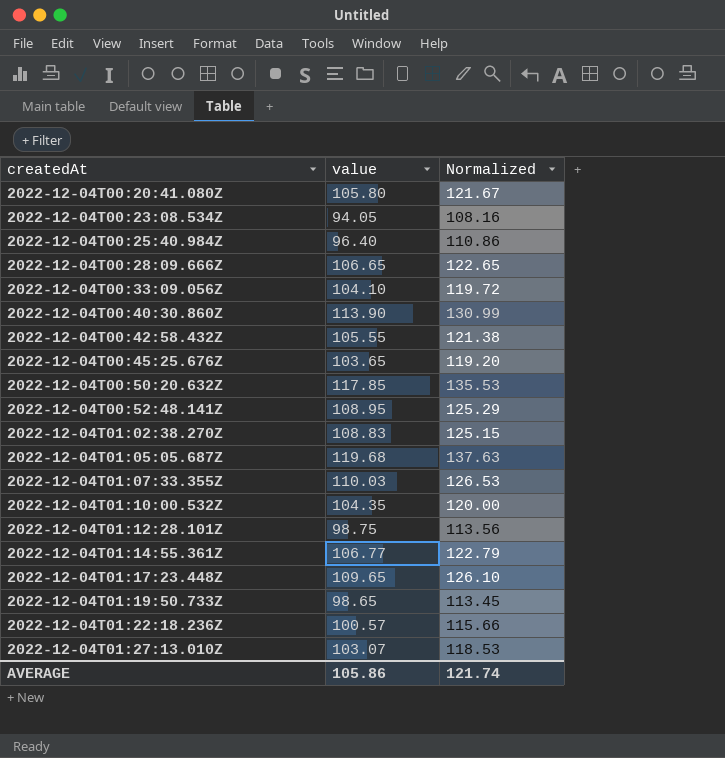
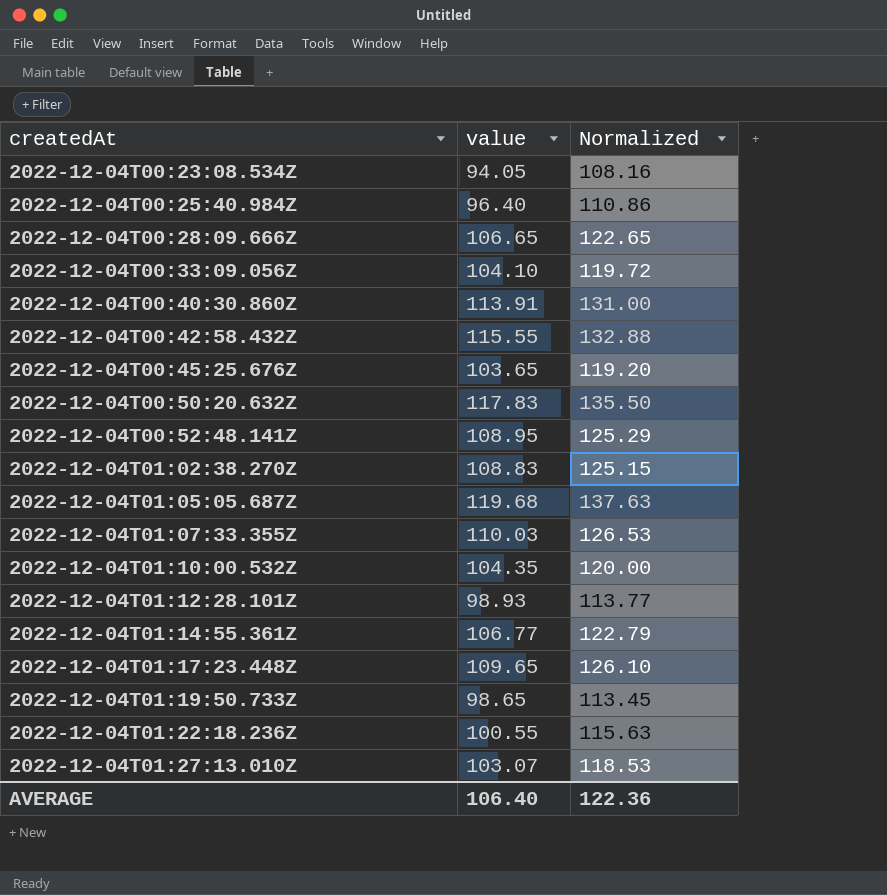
row 2022-12-04T00:20:41.080Z: 105.80 | 121.67 -> none
2022-12-04T00:40:30.860Z | value: 113.90 -> 113.91
2022-12-04T00:40:30.860Z | Normalized: 130.99 -> 131.00
2022-12-04T00:42:58.432Z | value: 105.55 -> 115.55
2022-12-04T00:42:58.432Z | Normalized: 121.38 -> 132.88
2022-12-04T00:50:20.632Z | value: 117.85 -> 117.83
2022-12-04T00:50:20.632Z | Normalized: 135.53 -> 135.50
2022-12-04T01:12:28.101Z | value: 98.75 -> 98.93
2022-12-04T01:12:28.101Z | Normalized: 113.56 -> 113.77
2022-12-04T01:22:18.236Z | value: 100.57 -> 100.55
2022-12-04T01:22:18.236Z | Normalized: 115.66 -> 115.63
AVERAGE | value: 105.86 -> 106.40
AVERAGE | Normalized: 121.74 -> 122.36

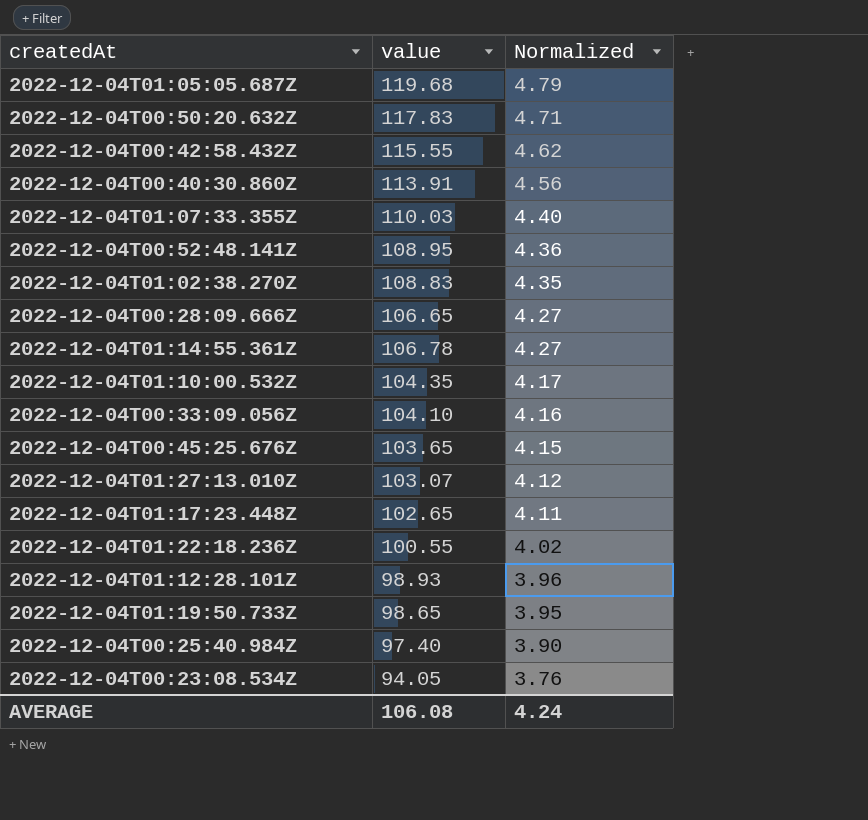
row order: createdAt ascending -> Normalized descending
column Normalized | formula: [value] * 1.15 -> [value] * 0.04
2022-12-04T01:14:55.361Z | value: 106.77 -> 106.78
2022-12-04T01:17:23.448Z | value: 109.65 -> 102.65
2022-12-04T00:25:40.984Z | value: 96.40 -> 97.40
AVERAGE | value: 106.40 -> 106.08
AVERAGE | Normalized: 122.36 -> 4.24

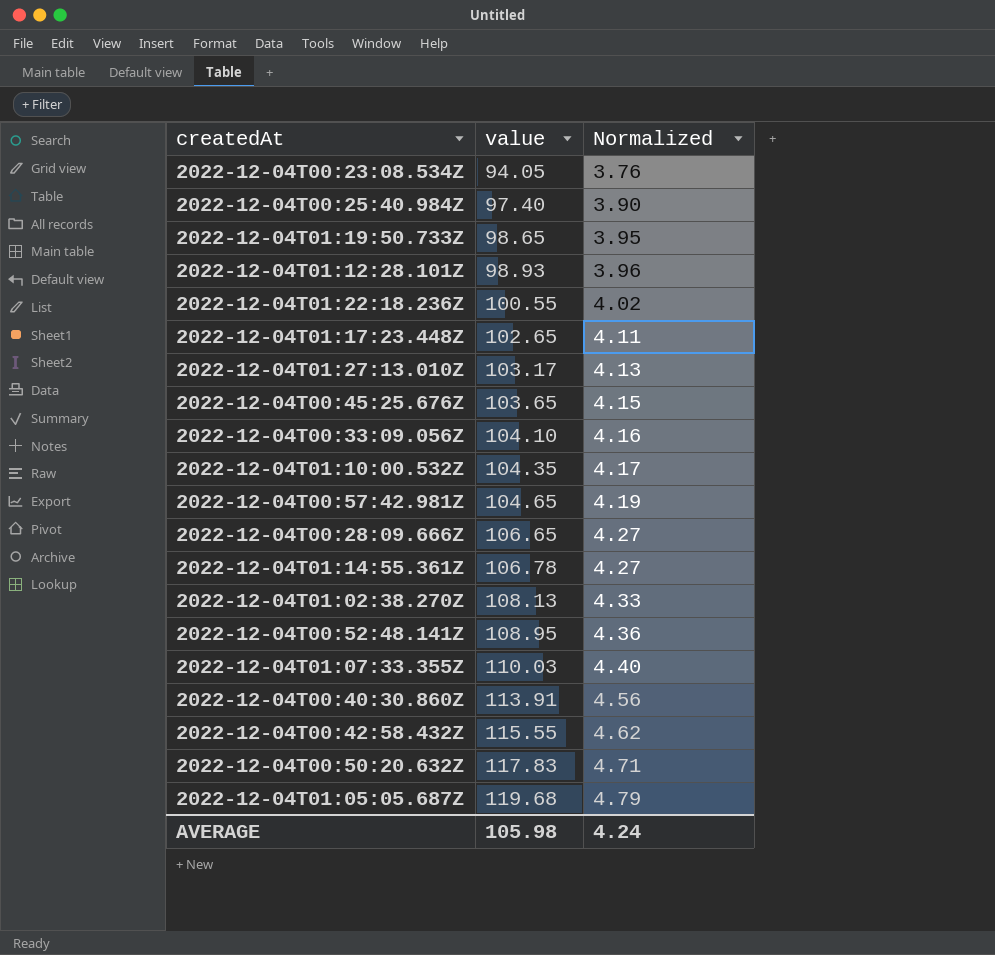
row order: Normalized descending -> value ascending
2022-12-04T01:27:13.010Z | value: 103.07 -> 103.17
2022-12-04T01:27:13.010Z | Normalized: 4.12 -> 4.13
row 2022-12-04T00:57:42.981Z: none -> 104.65 | 4.19
2022-12-04T01:02:38.270Z | value: 108.83 -> 108.13
2022-12-04T01:02:38.270Z | Normalized: 4.35 -> 4.33
AVERAGE | value: 106.08 -> 105.98

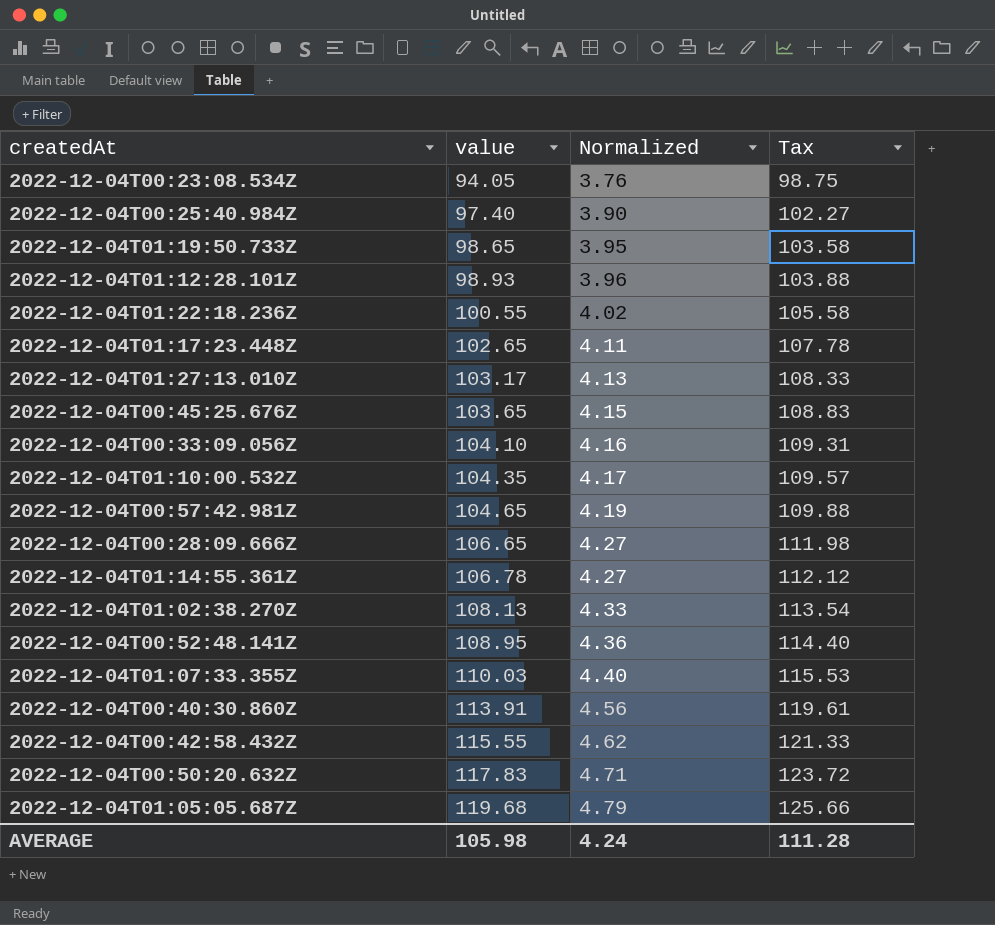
column Tax | formula: none -> [value] * 1.05

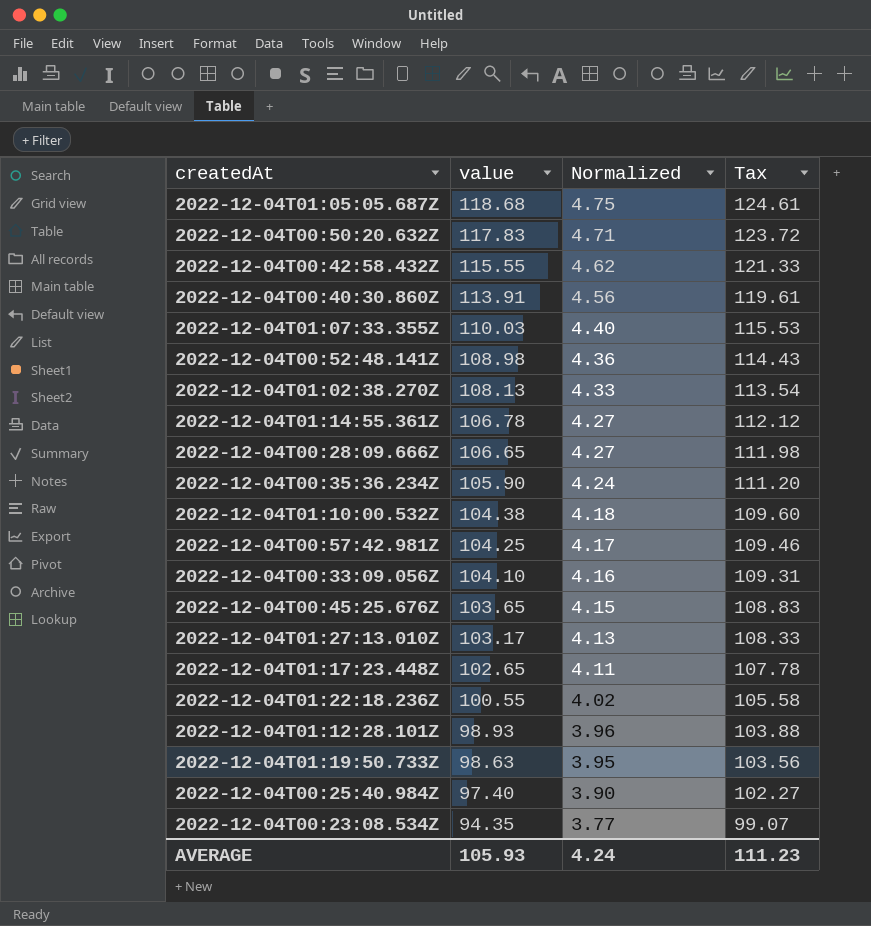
row order: value ascending -> value descending
2022-12-04T01:05:05.687Z | value: 119.68 -> 118.68
2022-12-04T01:05:05.687Z | Normalized: 4.79 -> 4.75
2022-12-04T01:05:05.687Z | Tax: 125.66 -> 124.61
2022-12-04T00:52:48.141Z | value: 108.95 -> 108.98
2022-12-04T00:52:48.141Z | Tax: 114.40 -> 114.43
row 2022-12-04T00:35:36.234Z: none -> 105.90 | 4.24 | 111.20
2022-12-04T01:10:00.532Z | value: 104.35 -> 104.38
2022-12-04T01:10:00.532Z | Normalized: 4.17 -> 4.18
2022-12-04T01:10:00.532Z | Tax: 109.57 -> 109.60
2022-12-04T00:57:42.981Z | value: 104.65 -> 104.25
2022-12-04T00:57:42.981Z | Normalized: 4.19 -> 4.17
2022-12-04T00:57:42.981Z | Tax: 109.88 -> 109.46
2022-12-04T01:19:50.733Z | value: 98.65 -> 98.63
2022-12-04T01:19:50.733Z | Tax: 103.58 -> 103.56
2022-12-04T00:23:08.534Z | value: 94.05 -> 94.35
2022-12-04T00:23:08.534Z | Normalized: 3.76 -> 3.77
2022-12-04T00:23:08.534Z | Tax: 98.75 -> 99.07
AVERAGE | value: 105.98 -> 105.93
AVERAGE | Tax: 111.28 -> 111.23

